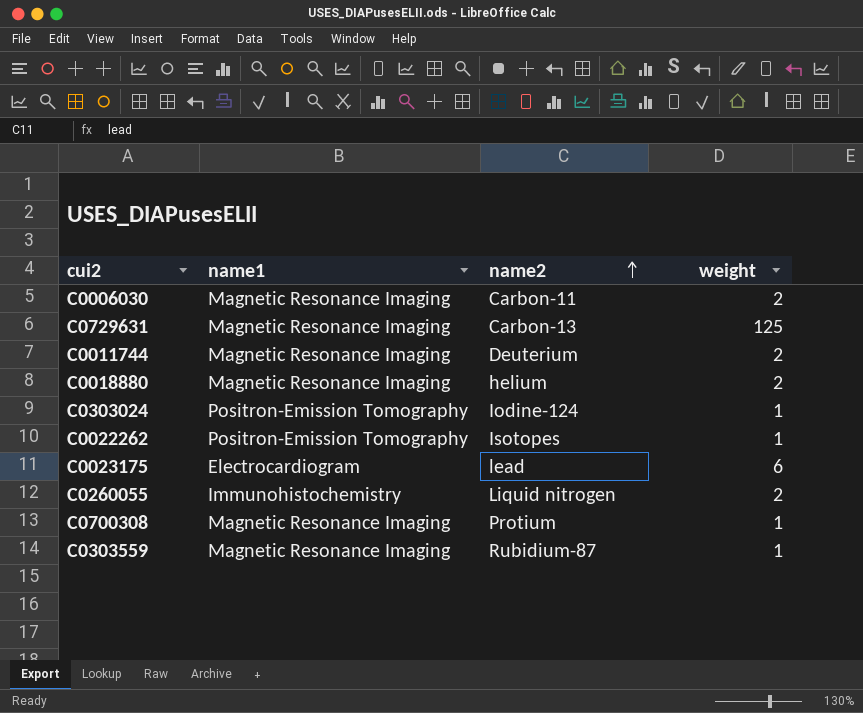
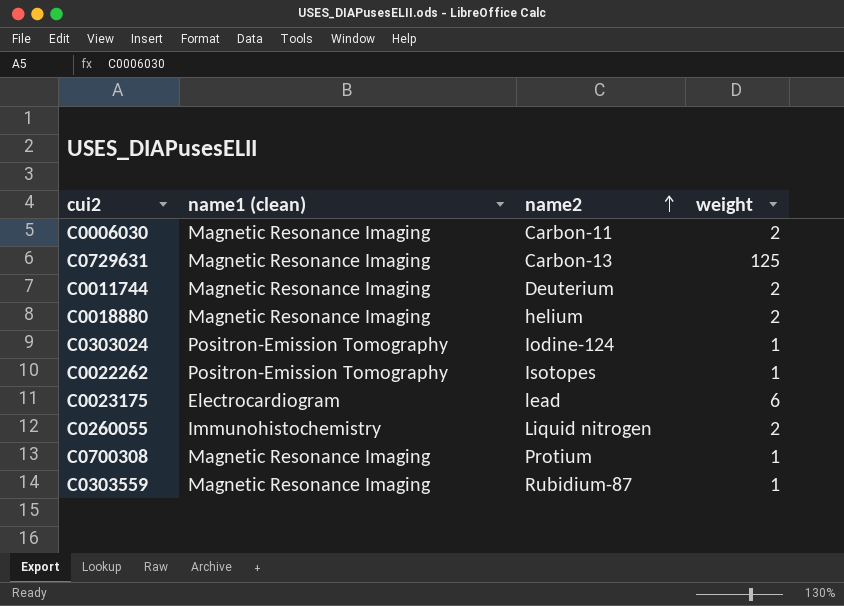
column name: name1 -> name1 (clean)

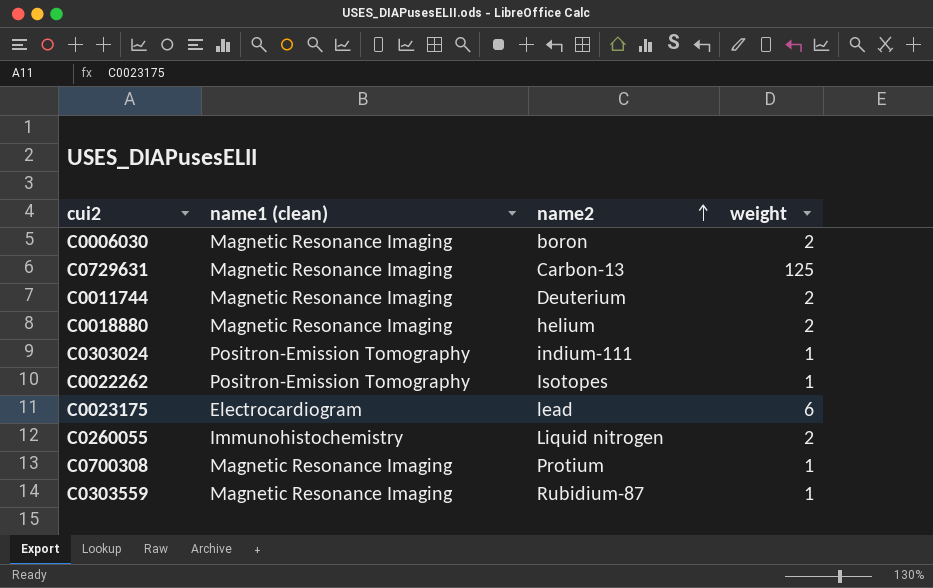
C0006030 | name2: Carbon-11 -> boron
C0303024 | name2: Iodine-124 -> indium-111

